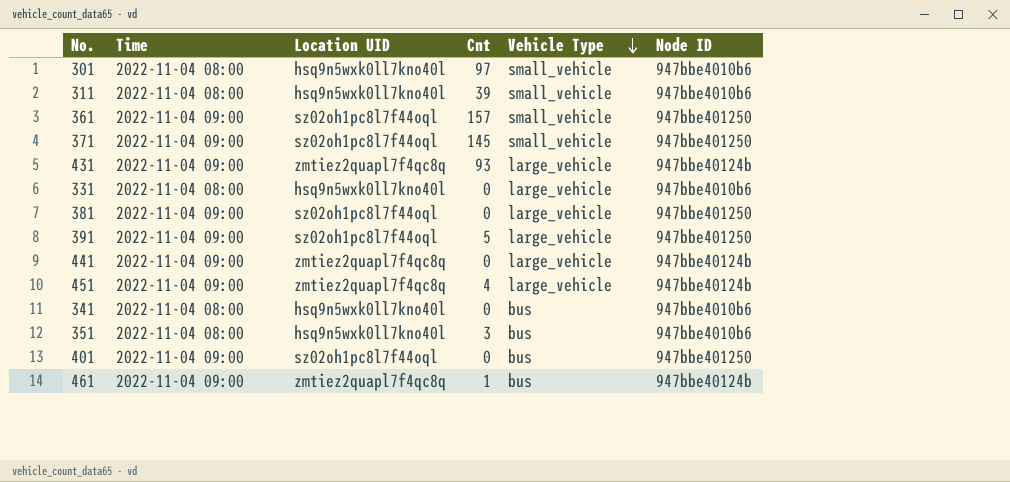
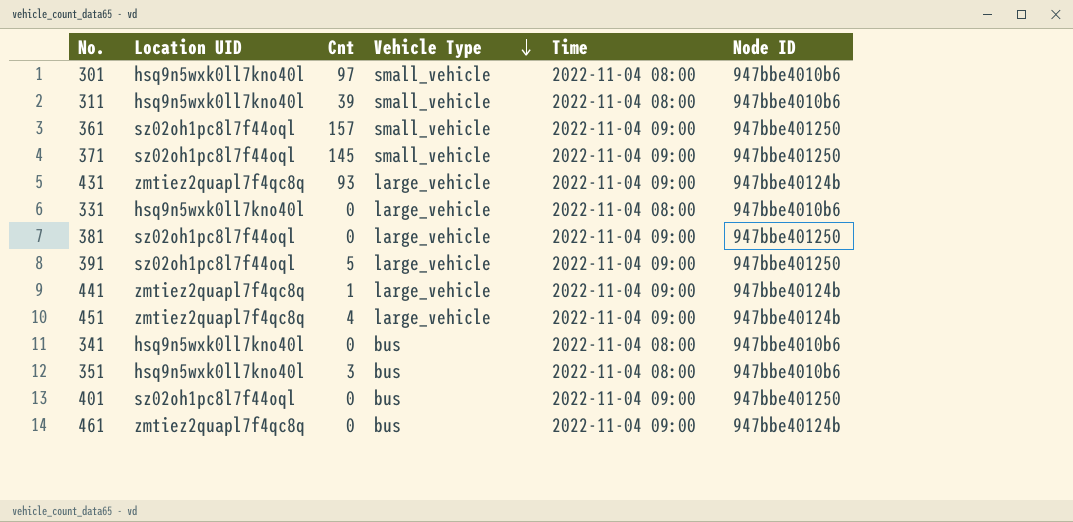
column Time | position: 2 -> 5
441 | Cnt: 0 -> 1
461 | Cnt: 1 -> 0

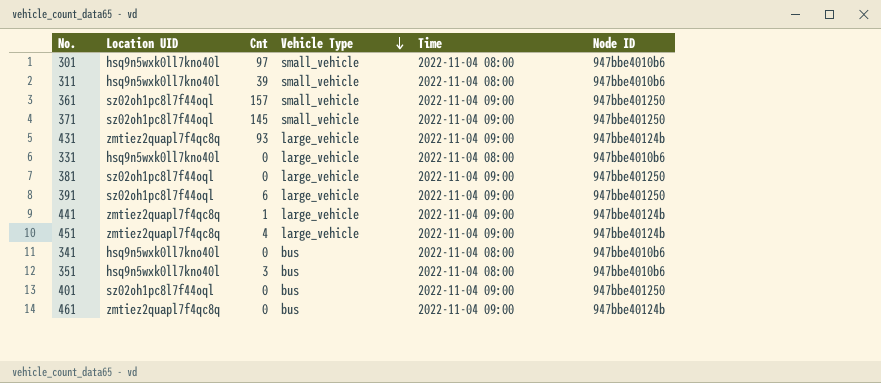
391 | Cnt: 5 -> 6

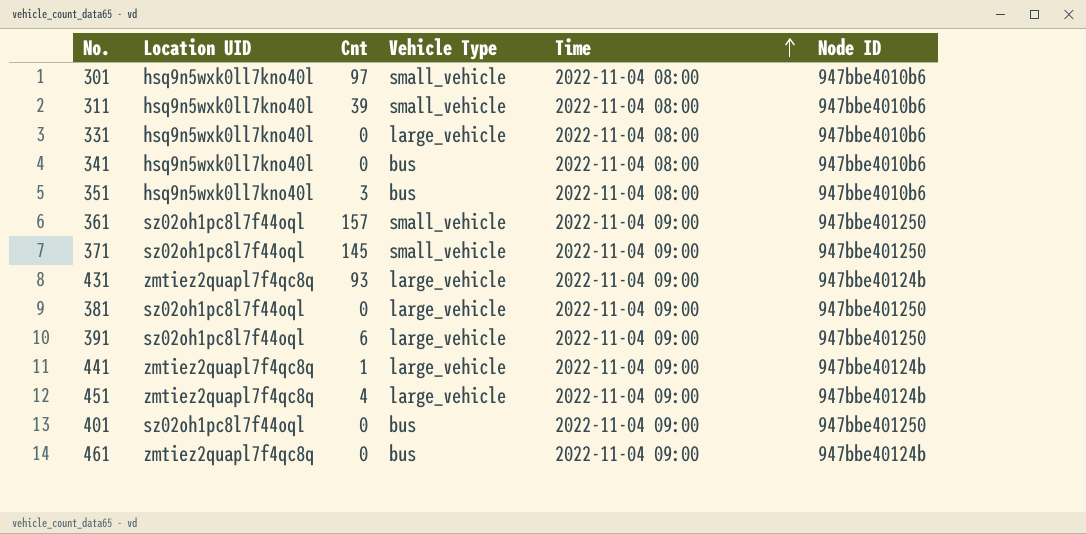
row order: Vehicle Type descending -> Time ascending

